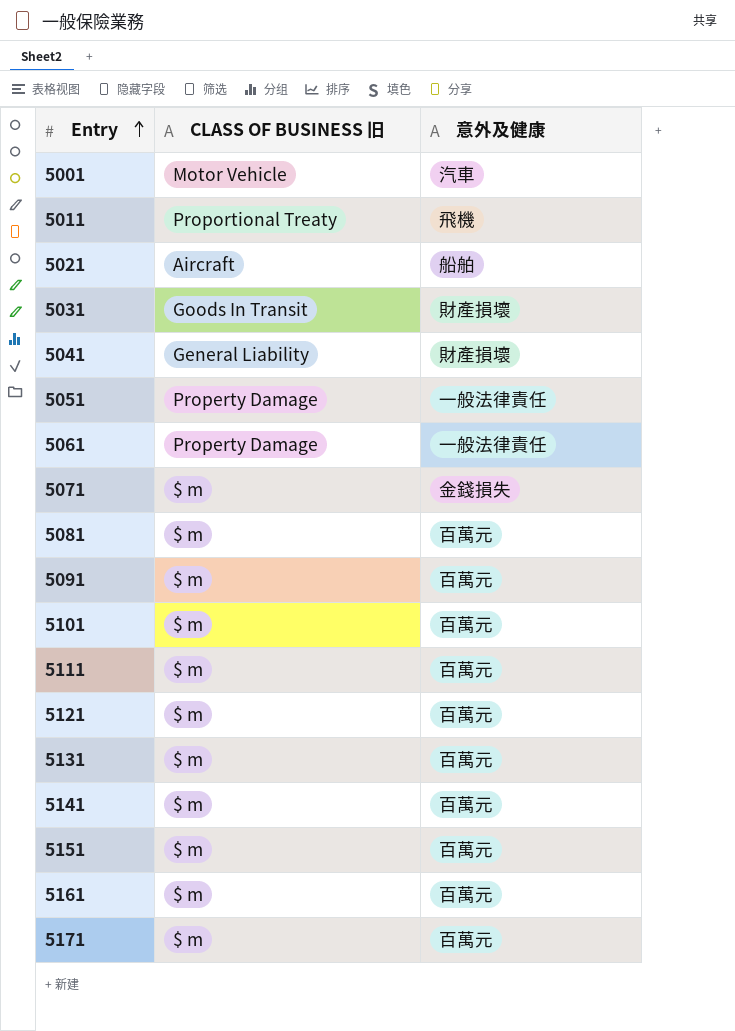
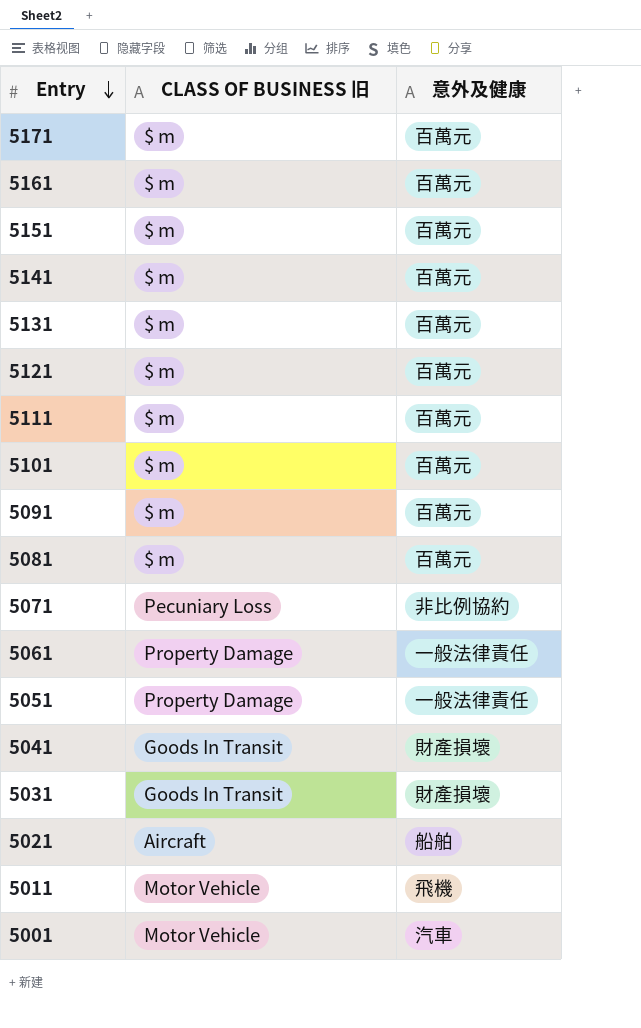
row order: Entry ascending -> Entry descending
5071 | CLASS OF BUSINESS 旧: $ m -> Pecuniary Loss
5071 | 意外及健康: 金錢損失 -> 非比例協約
5041 | CLASS OF BUSINESS 旧: General Liability -> Goods In Transit
5011 | CLASS OF BUSINESS 旧: Proportional Treaty -> Motor Vehicle

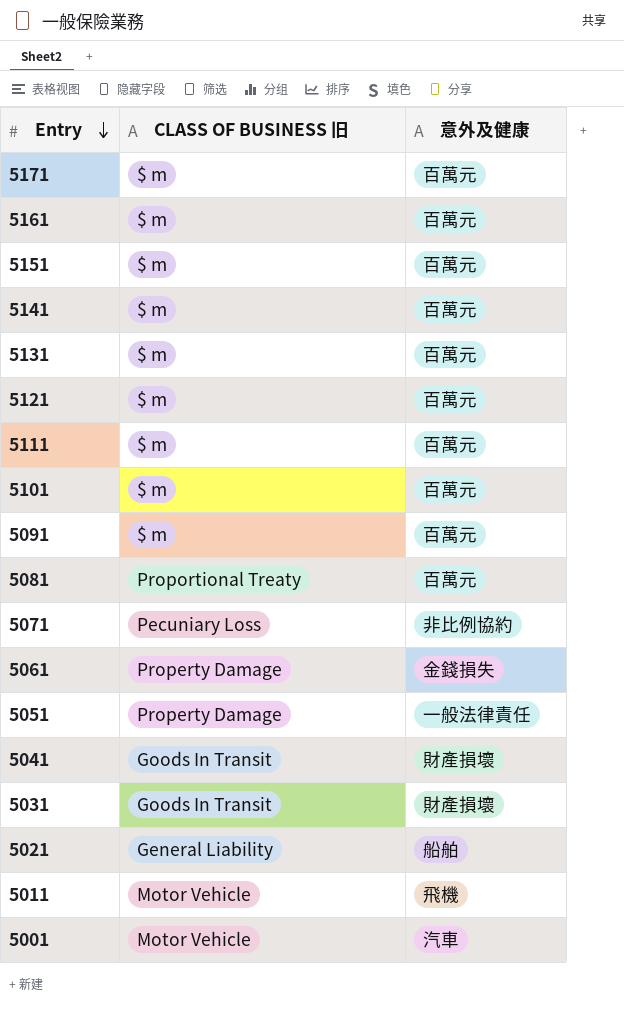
5081 | CLASS OF BUSINESS 旧: $ m -> Proportional Treaty
5061 | 意外及健康: 一般法律責任 -> 金錢損失
5021 | CLASS OF BUSINESS 旧: Aircraft -> General Liability

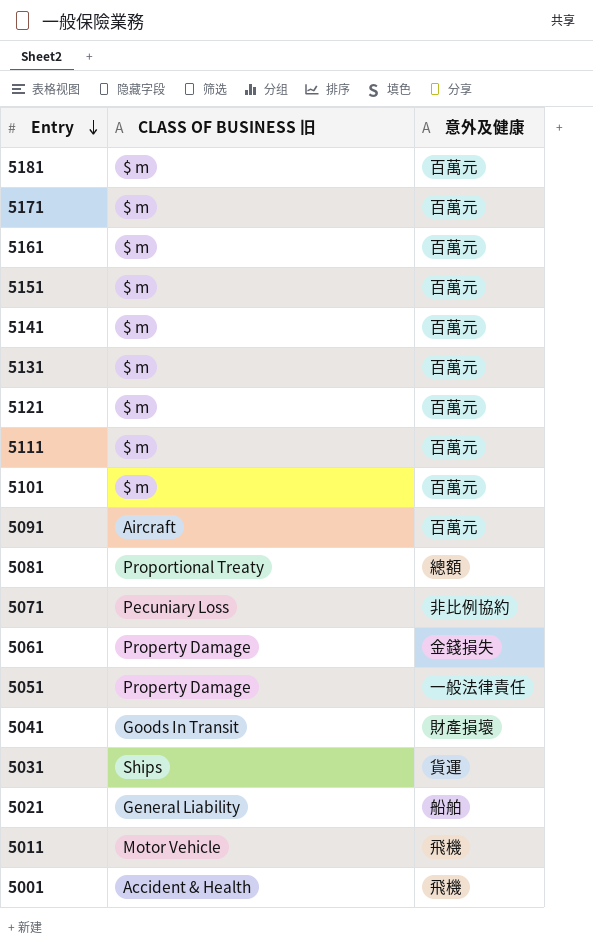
row 5181: none -> $ m | 百萬元
5091 | CLASS OF BUSINESS 旧: $ m -> Aircraft
5081 | 意外及健康: 百萬元 -> 總額
5031 | CLASS OF BUSINESS 旧: Goods In Transit -> Ships
5031 | 意外及健康: 財產損壞 -> 貨運
5001 | CLASS OF BUSINESS 旧: Motor Vehicle -> Accident & Health
5001 | 意外及健康: 汽車 -> 飛機

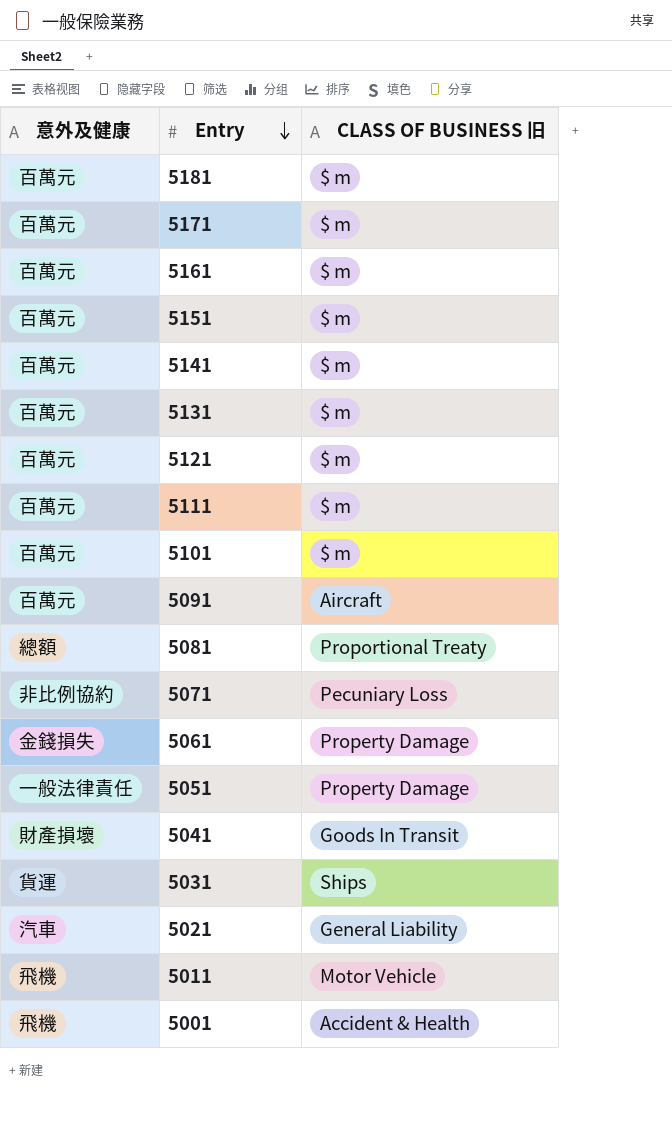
column 意外及健康 | position: 3 -> 1
5021 | 意外及健康: 船舶 -> 汽車

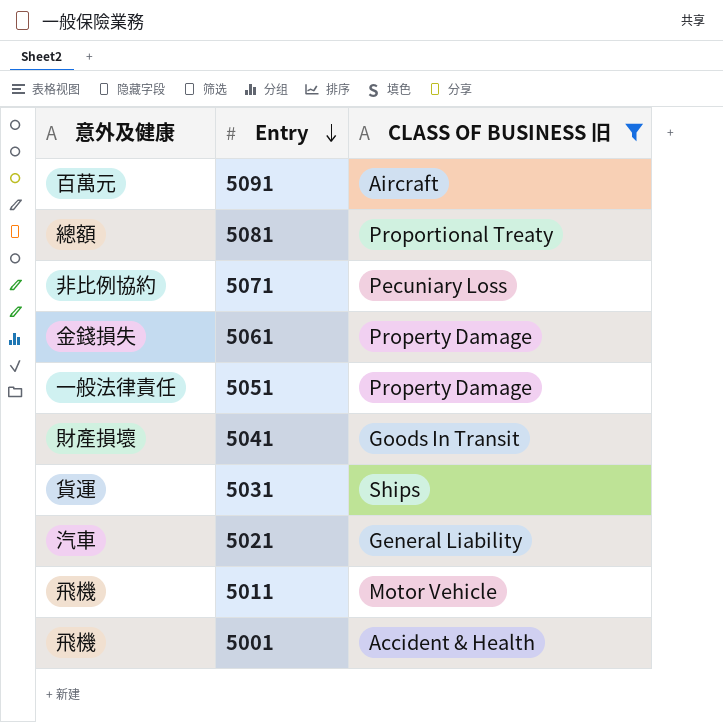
filter: none -> CLASS OF BUSINESS 旧 != $ m

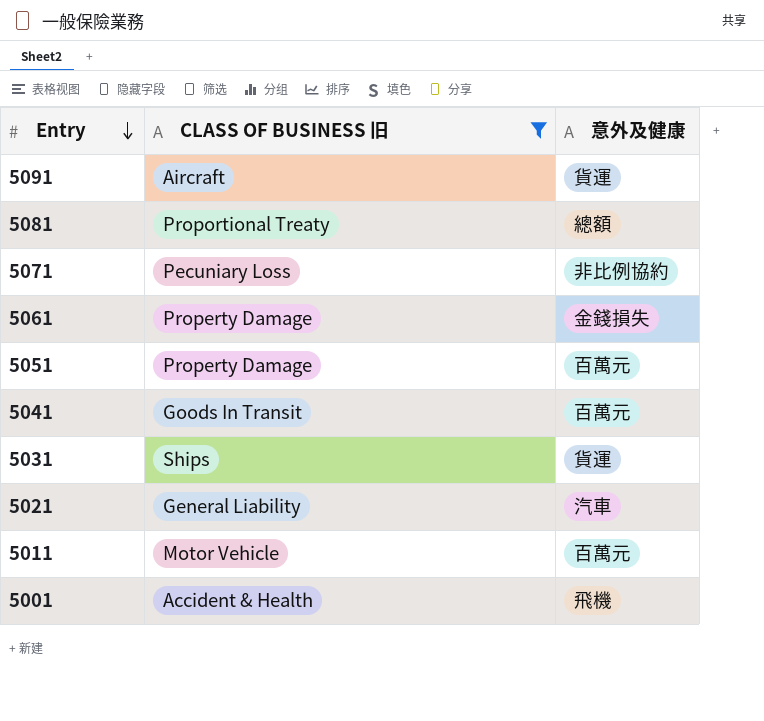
column 意外及健康 | position: 1 -> 3
5091 | 意外及健康: 百萬元 -> 貨運
5051 | 意外及健康: 一般法律責任 -> 百萬元
5041 | 意外及健康: 財產損壞 -> 百萬元
5011 | 意外及健康: 飛機 -> 百萬元

